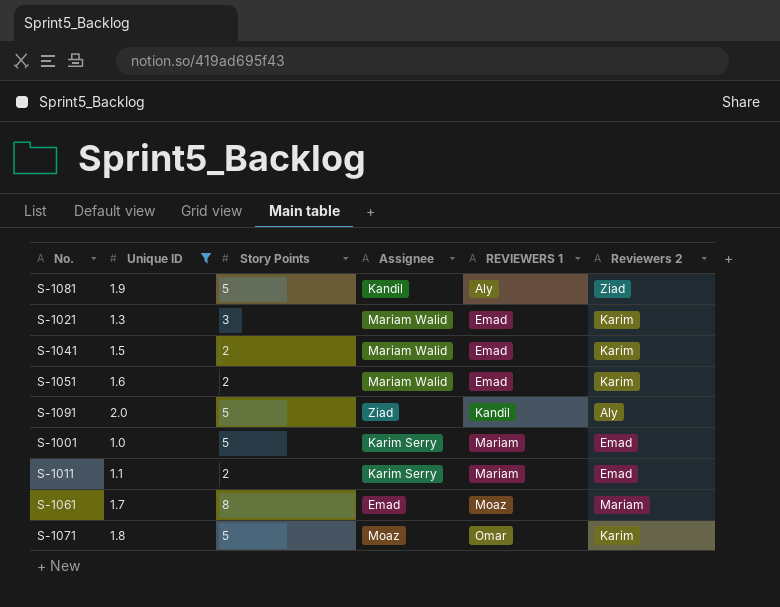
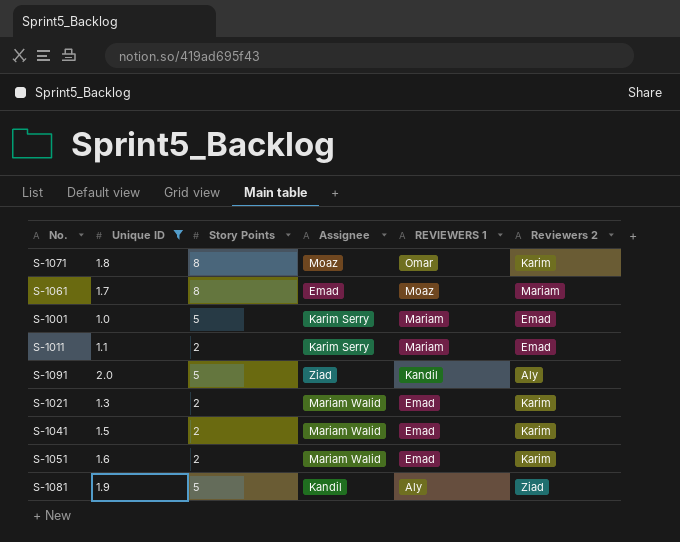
row order: REVIEWERS 1 ascending -> REVIEWERS 1 descending
S-1071 | Story Points: 5 -> 8
S-1021 | Story Points: 3 -> 2

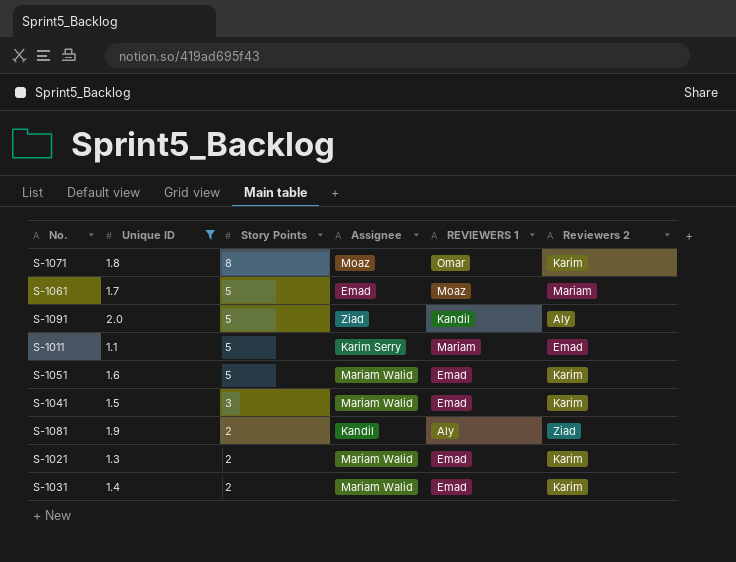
row order: REVIEWERS 1 descending -> Story Points descending
row S-1001: 1.0 | 5 | Karim Serry | Mariam | Emad -> none
S-1061 | Story Points: 8 -> 5
S-1011 | Story Points: 2 -> 5
S-1051 | Story Points: 2 -> 5
S-1041 | Story Points: 2 -> 3
S-1081 | Story Points: 5 -> 2
row S-1031: none -> 1.4 | 2 | Mariam Walid | Emad | Karim

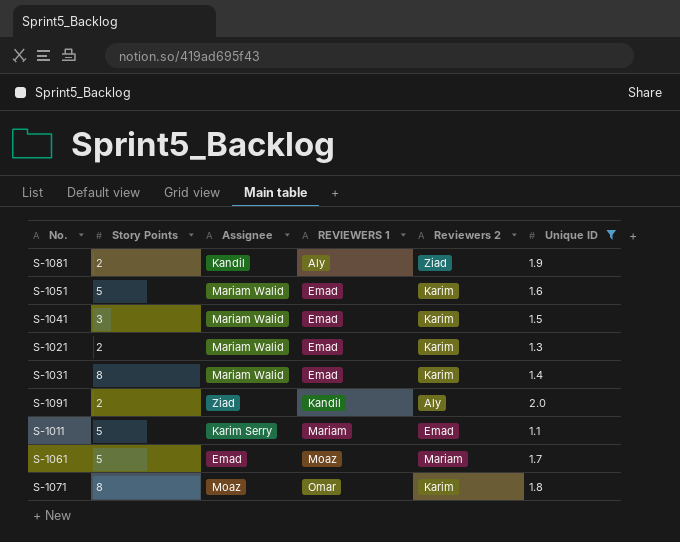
row order: Story Points descending -> REVIEWERS 1 ascending
column Unique ID | position: 2 -> 6
S-1031 | Story Points: 2 -> 8
S-1091 | Story Points: 5 -> 2

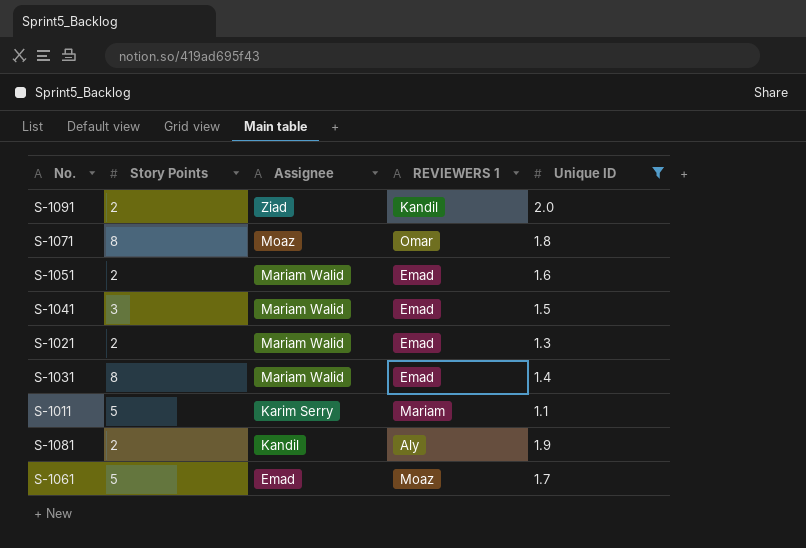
row order: REVIEWERS 1 ascending -> Assignee descending
column Reviewers 2 | position: 5 -> none
S-1051 | Story Points: 5 -> 2

